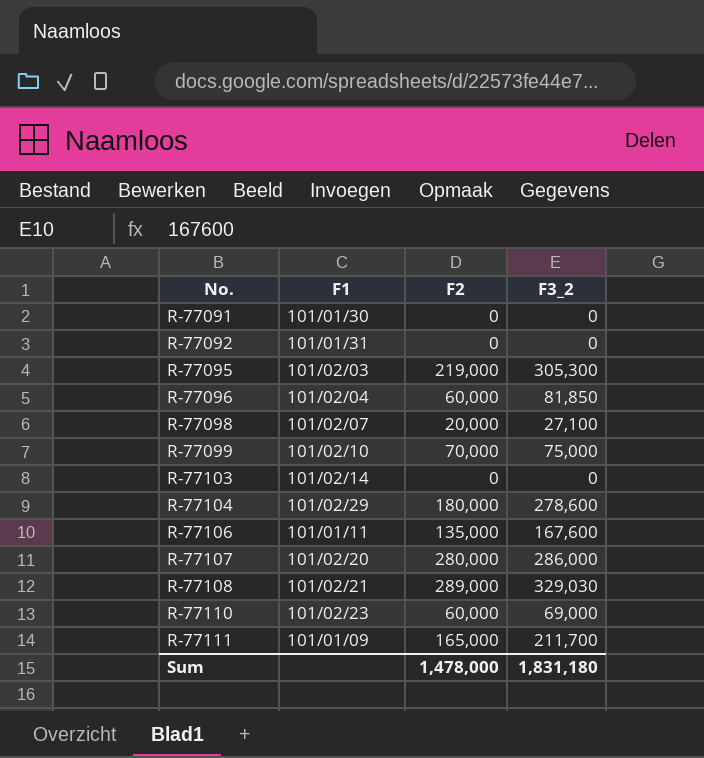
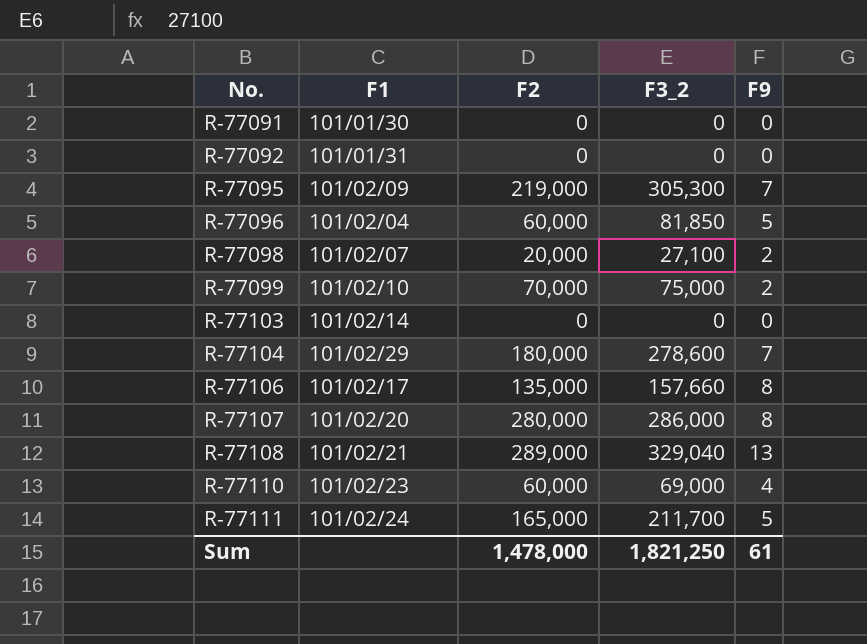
column F9 | position: none -> 5
R-77095 | F1: 101/02/03 -> 101/02/09
R-77106 | F1: 101/01/11 -> 101/02/17
R-77106 | F3_2: 167,600 -> 157,660
R-77108 | F3_2: 329,030 -> 329,040
R-77111 | F1: 101/01/09 -> 101/02/24
Sum | F3_2: 1,831,180 -> 1,821,250

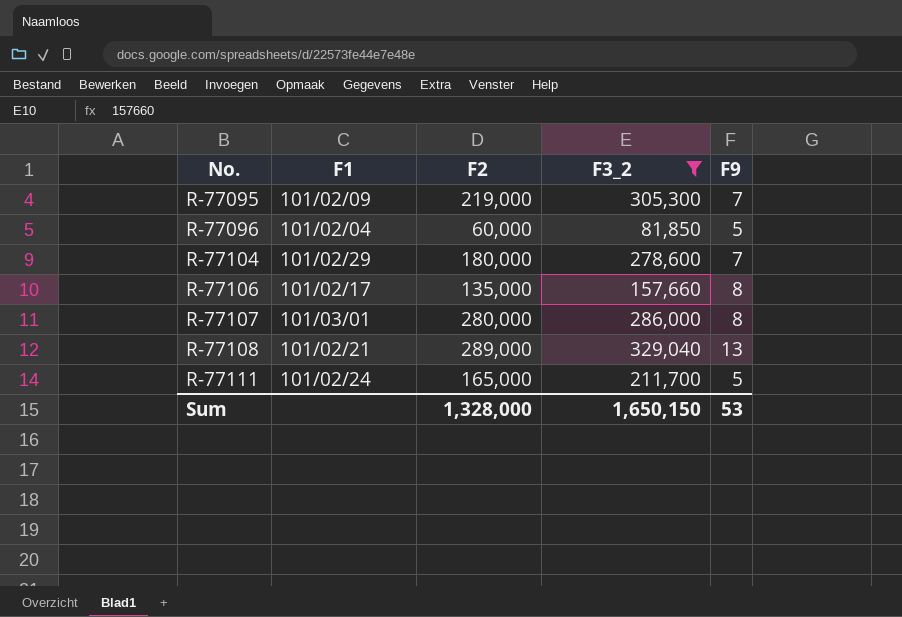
filter: none -> F3_2 >= 81,850
R-77107 | F1: 101/02/20 -> 101/03/01
Sum | F2: 1,478,000 -> 1,328,000
Sum | F3_2: 1,821,250 -> 1,650,150
Sum | F9: 61 -> 53

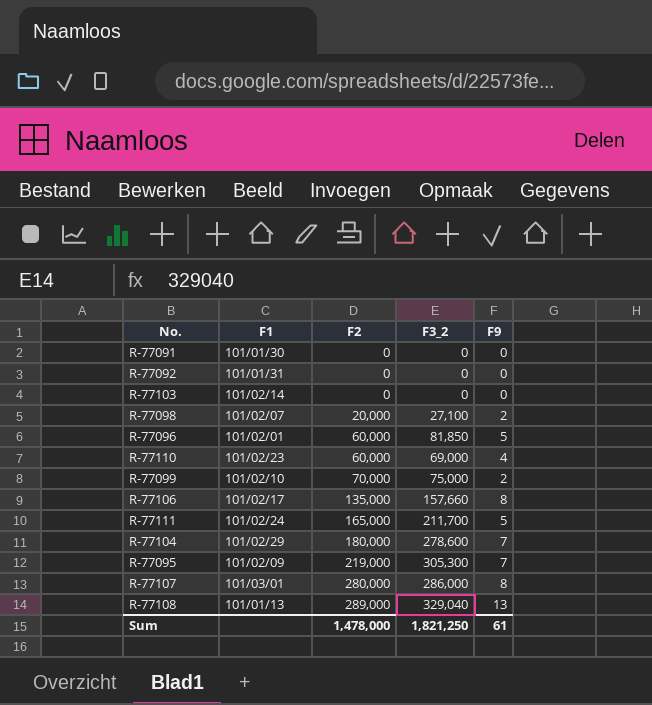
filter: F3_2 >= 81,850 -> none
row order: No. ascending -> F2 ascending
R-77096 | F1: 101/02/04 -> 101/02/01
R-77108 | F1: 101/02/21 -> 101/01/13
Sum | F2: 1,328,000 -> 1,478,000
Sum | F3_2: 1,650,150 -> 1,821,250
Sum | F9: 53 -> 61

